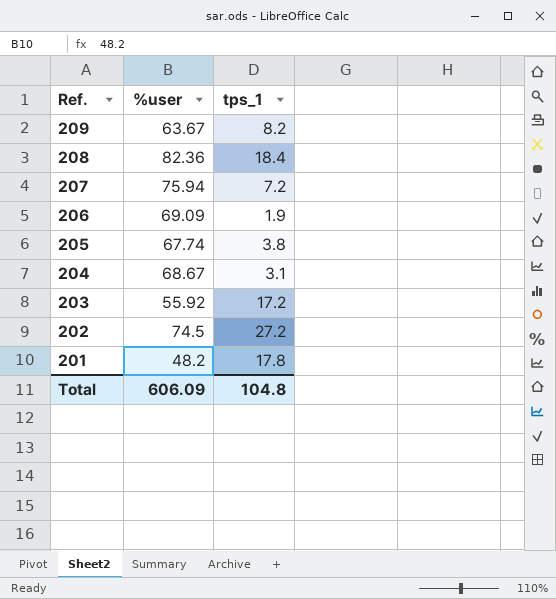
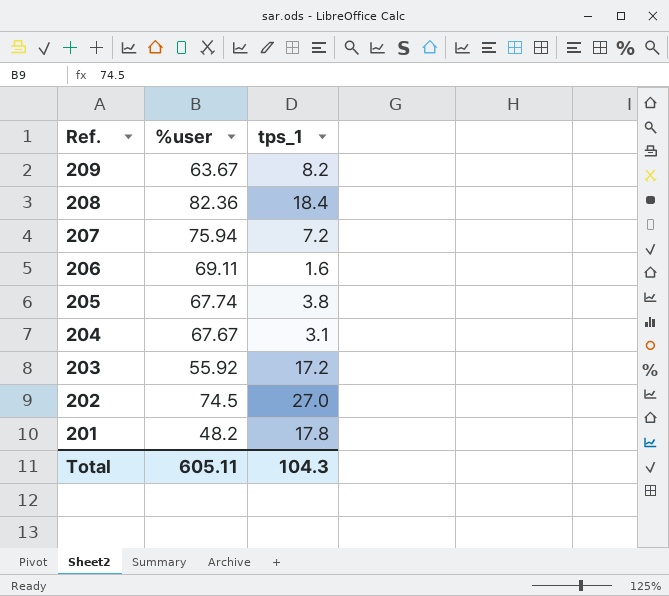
206 | %user: 69.09 -> 69.11
206 | tps_1: 1.9 -> 1.6
204 | %user: 68.67 -> 67.67
202 | tps_1: 27.2 -> 27.0
Total | %user: 606.09 -> 605.11
Total | tps_1: 104.8 -> 104.3

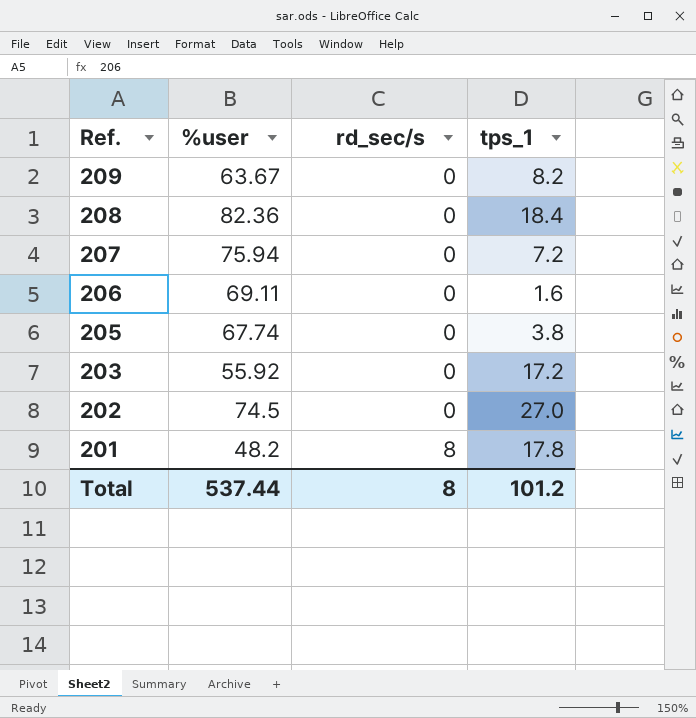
column rd_sec/s | position: none -> 3
row 204: 67.67 | 3.1 -> none
Total | %user: 605.11 -> 537.44
Total | tps_1: 104.3 -> 101.2

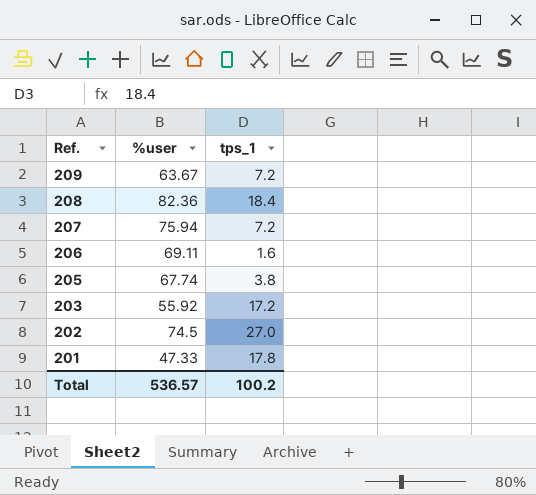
column rd_sec/s | position: 3 -> none
209 | tps_1: 8.2 -> 7.2
201 | %user: 48.2 -> 47.33
Total | %user: 537.44 -> 536.57
Total | tps_1: 101.2 -> 100.2

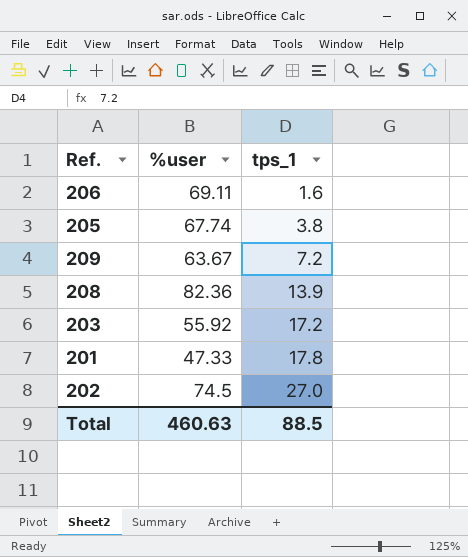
row order: Ref. descending -> tps_1 ascending
row 207: 75.94 | 7.2 -> none
208 | tps_1: 18.4 -> 13.9
Total | %user: 536.57 -> 460.63
Total | tps_1: 100.2 -> 88.5

